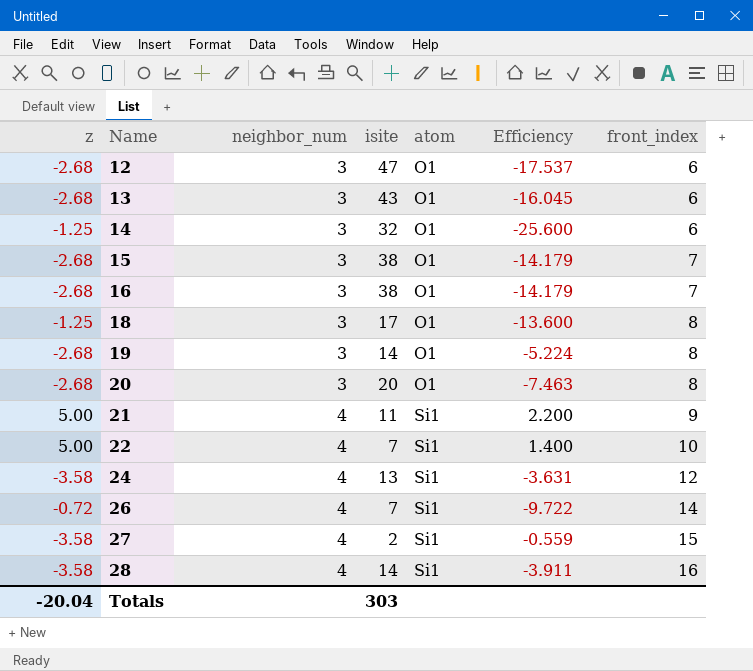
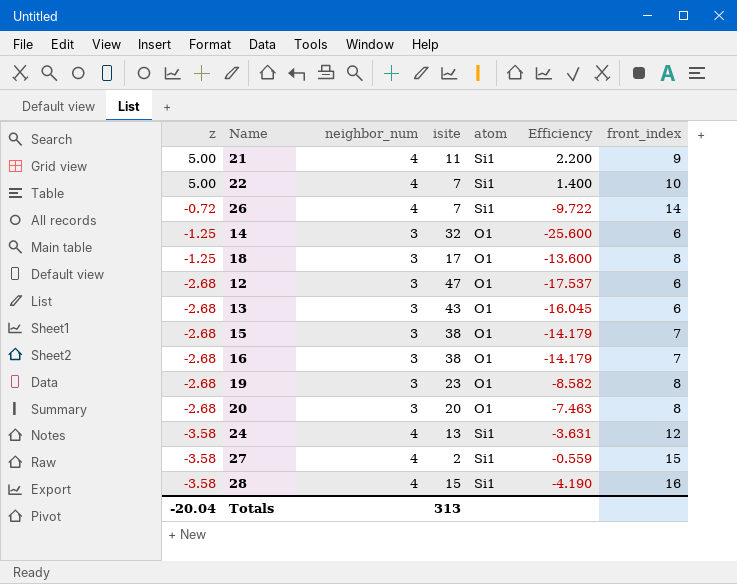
row order: Name ascending -> z descending
19 | isite: 14 -> 23
19 | Efficiency: -5.224 -> -8.582
28 | isite: 14 -> 15
28 | Efficiency: -3.911 -> -4.190
Totals | isite: 303 -> 313

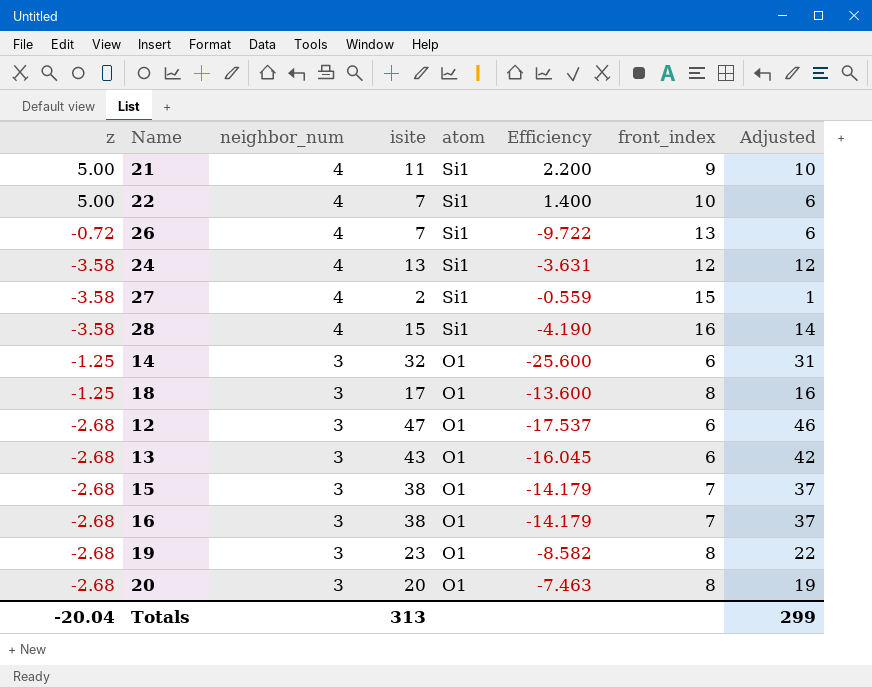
row order: z descending -> neighbor_num descending
column Adjusted | formula: none -> [isite] - 1
26 | front_index: 14 -> 13

